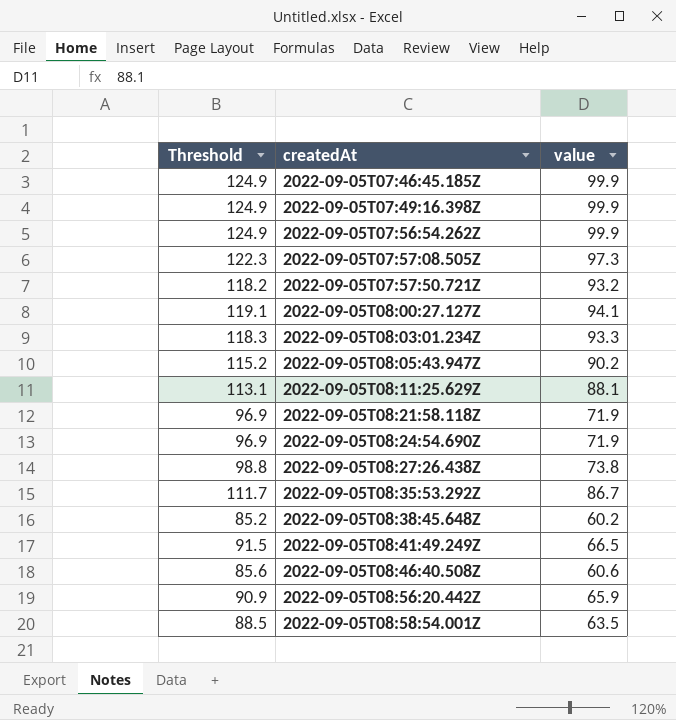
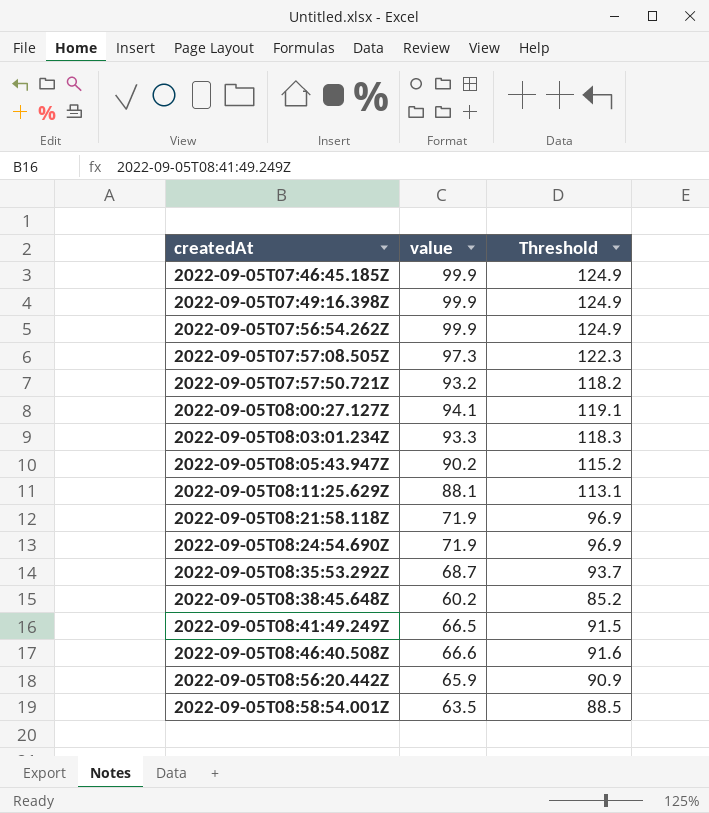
column Threshold | position: 1 -> 3
row 2022-09-05T08:27:26.438Z: 98.8 | 73.8 -> none
2022-09-05T08:35:53.292Z | value: 86.7 -> 68.7
2022-09-05T08:35:53.292Z | Threshold: 111.7 -> 93.7
2022-09-05T08:46:40.508Z | value: 60.6 -> 66.6
2022-09-05T08:46:40.508Z | Threshold: 85.6 -> 91.6

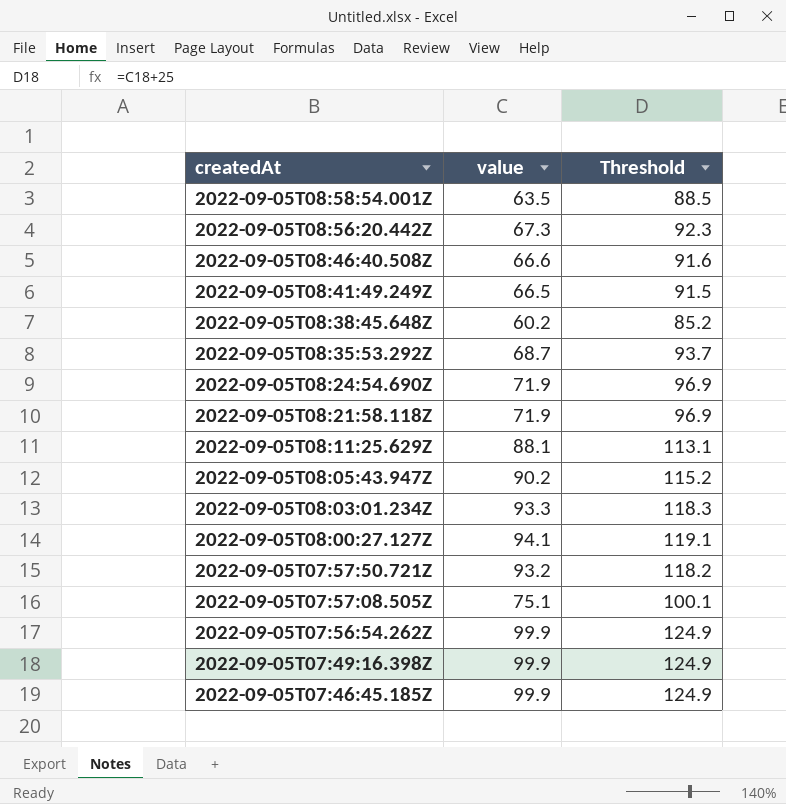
row order: createdAt ascending -> createdAt descending
2022-09-05T08:56:20.442Z | value: 65.9 -> 67.3
2022-09-05T08:56:20.442Z | Threshold: 90.9 -> 92.3
2022-09-05T07:57:08.505Z | value: 97.3 -> 75.1
2022-09-05T07:57:08.505Z | Threshold: 122.3 -> 100.1

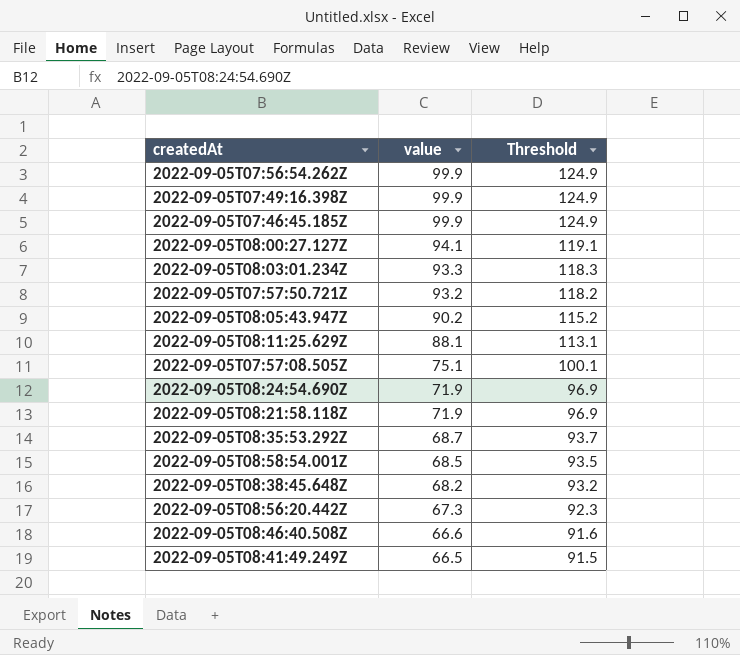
row order: createdAt descending -> value descending
2022-09-05T08:58:54.001Z | value: 63.5 -> 68.5
2022-09-05T08:58:54.001Z | Threshold: 88.5 -> 93.5
2022-09-05T08:38:45.648Z | value: 60.2 -> 68.2
2022-09-05T08:38:45.648Z | Threshold: 85.2 -> 93.2

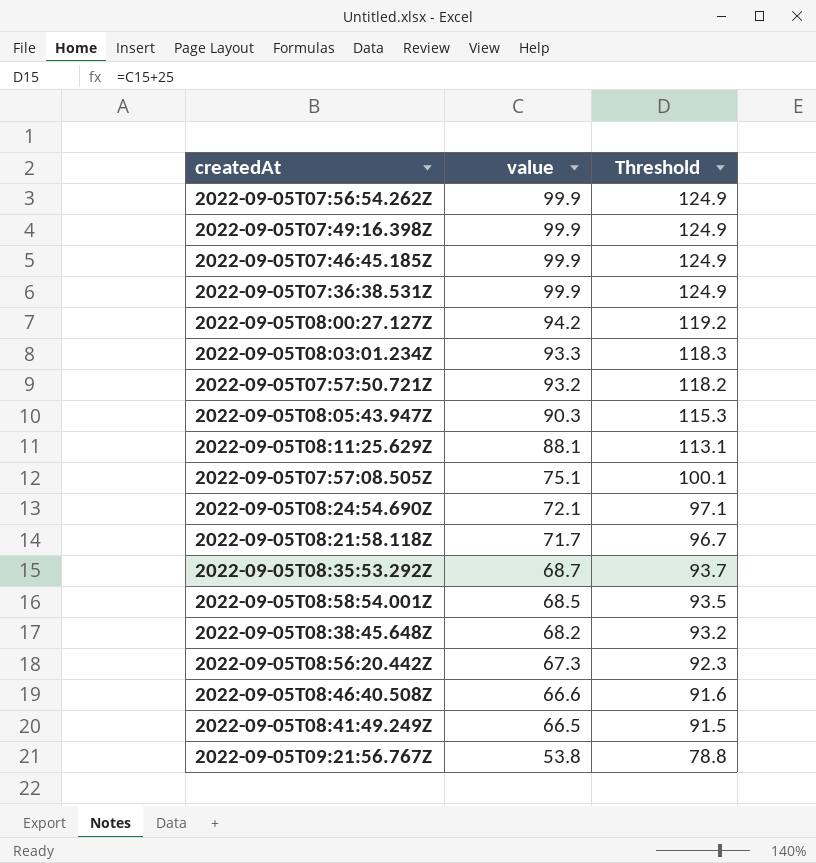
row 2022-09-05T07:36:38.531Z: none -> 99.9 | 124.9
2022-09-05T08:00:27.127Z | value: 94.1 -> 94.2
2022-09-05T08:00:27.127Z | Threshold: 119.1 -> 119.2
2022-09-05T08:05:43.947Z | value: 90.2 -> 90.3
2022-09-05T08:05:43.947Z | Threshold: 115.2 -> 115.3
2022-09-05T08:24:54.690Z | value: 71.9 -> 72.1
2022-09-05T08:24:54.690Z | Threshold: 96.9 -> 97.1
2022-09-05T08:21:58.118Z | value: 71.9 -> 71.7
2022-09-05T08:21:58.118Z | Threshold: 96.9 -> 96.7
row 2022-09-05T09:21:56.767Z: none -> 53.8 | 78.8

